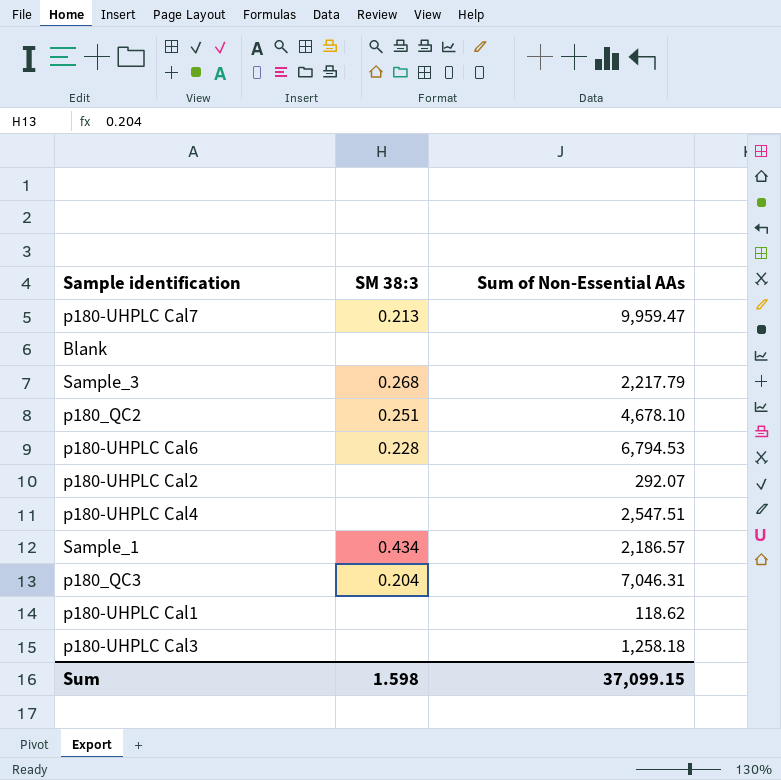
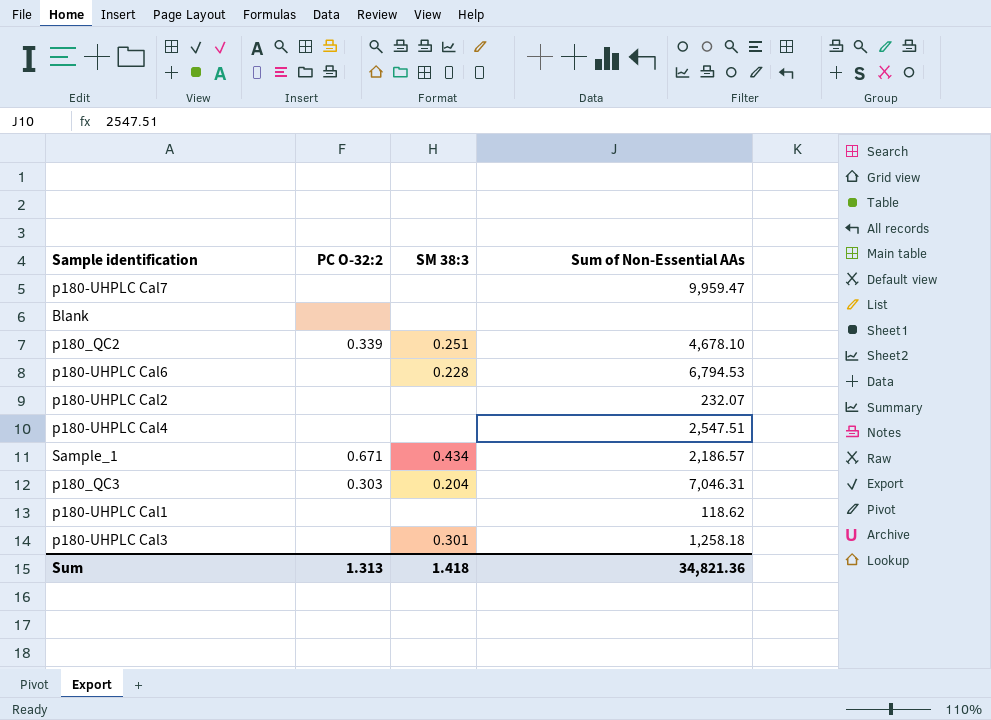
column PC O-32:2 | position: none -> 2
row Sample_3: 0.268 | 2,217.79 -> none
p180-UHPLC Cal7 | SM 38:3: 0.213 -> none
p180-UHPLC Cal2 | Sum of Non-Essential AAs: 292.07 -> 232.07
p180-UHPLC Cal3 | SM 38:3: none -> 0.301
Sum | SM 38:3: 1.598 -> 1.418
Sum | Sum of Non-Essential AAs: 37,099.15 -> 34,821.36

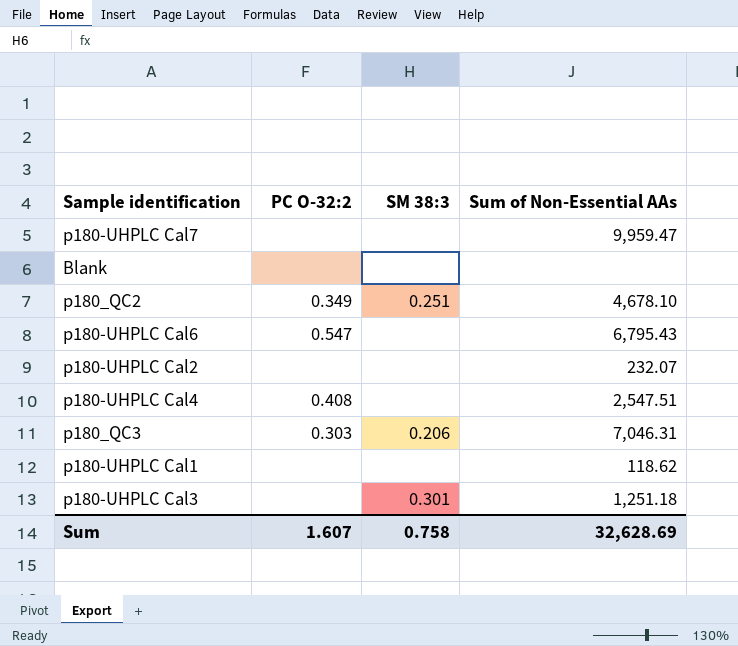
row Sample_1: 0.671 | 0.434 | 2,186.57 -> none
p180_QC2 | PC O-32:2: 0.339 -> 0.349
p180-UHPLC Cal6 | PC O-32:2: none -> 0.547
p180-UHPLC Cal6 | SM 38:3: 0.228 -> none
p180-UHPLC Cal6 | Sum of Non-Essential AAs: 6,794.53 -> 6,795.43
p180-UHPLC Cal4 | PC O-32:2: none -> 0.408
p180_QC3 | SM 38:3: 0.204 -> 0.206
p180-UHPLC Cal3 | Sum of Non-Essential AAs: 1,258.18 -> 1,251.18
Sum | PC O-32:2: 1.313 -> 1.607
Sum | SM 38:3: 1.418 -> 0.758
Sum | Sum of Non-Essential AAs: 34,821.36 -> 32,628.69

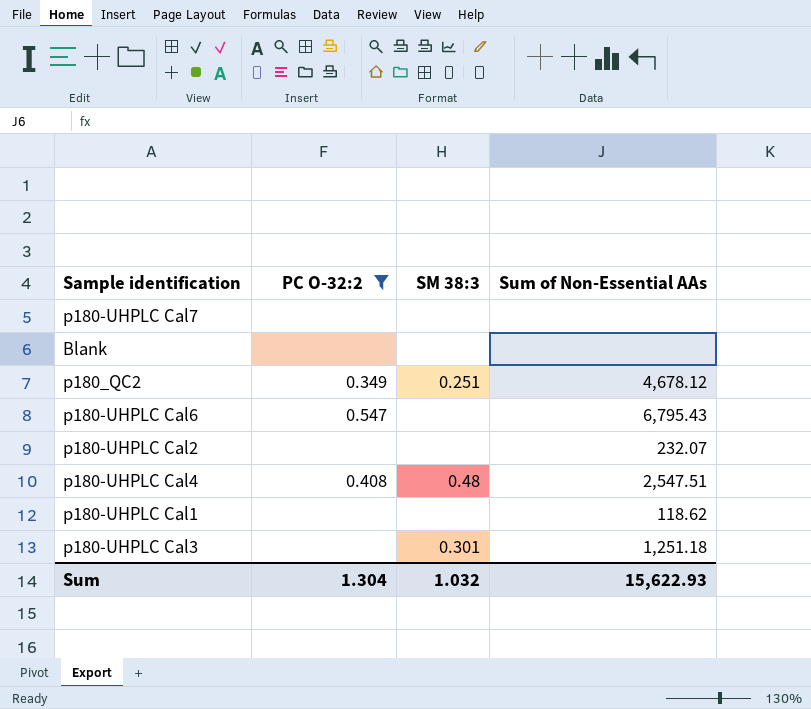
filter: none -> PC O-32:2 != 0.303
p180-UHPLC Cal7 | Sum of Non-Essential AAs: 9,959.47 -> none
p180_QC2 | Sum of Non-Essential AAs: 4,678.10 -> 4,678.12
p180-UHPLC Cal4 | SM 38:3: none -> 0.48
Sum | PC O-32:2: 1.607 -> 1.304
Sum | SM 38:3: 0.758 -> 1.032
Sum | Sum of Non-Essential AAs: 32,628.69 -> 15,622.93

